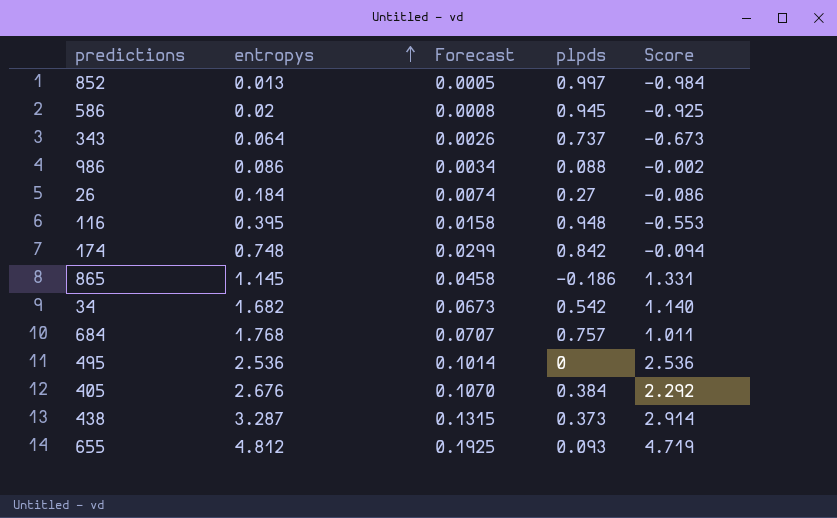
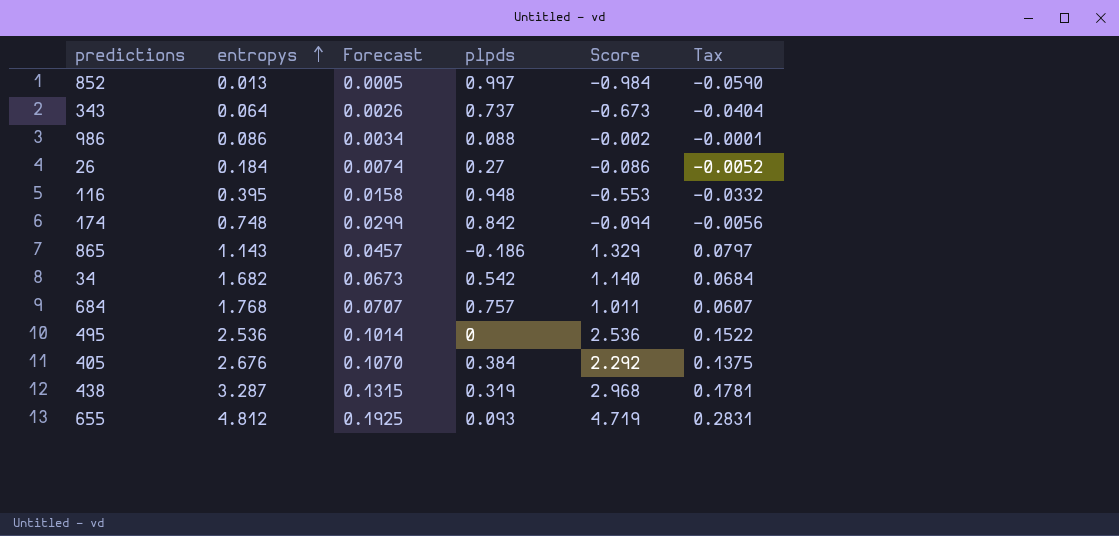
column Tax | formula: none -> [Score] * 0.06
row 586: 0.02 | 0.0008 | 0.945 | -0.925 -> none
865 | entropys: 1.145 -> 1.143
865 | Forecast: 0.0458 -> 0.0457
865 | Score: 1.331 -> 1.329
438 | plpds: 0.373 -> 0.319
438 | Score: 2.914 -> 2.968

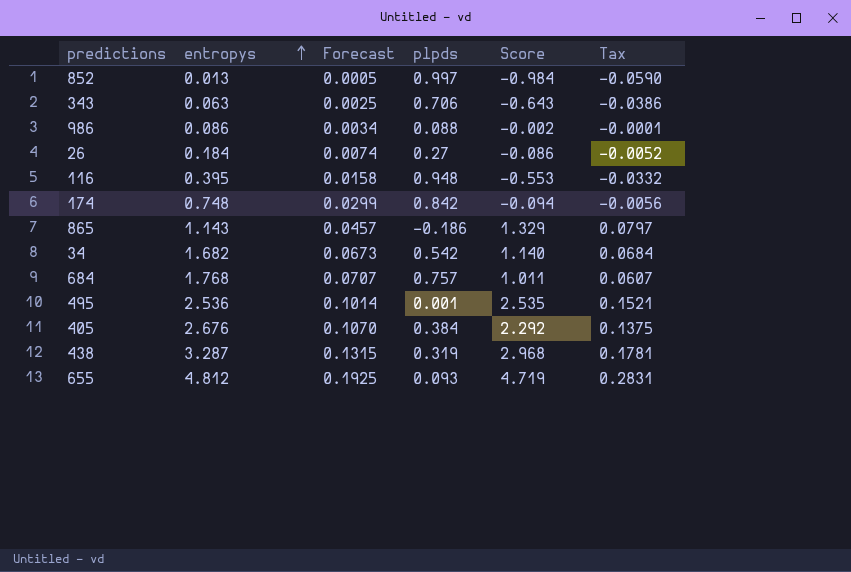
343 | entropys: 0.064 -> 0.063
343 | Forecast: 0.0026 -> 0.0025
343 | plpds: 0.737 -> 0.706
343 | Score: -0.673 -> -0.643
343 | Tax: -0.0404 -> -0.0386
495 | plpds: 0 -> 0.001
495 | Score: 2.536 -> 2.535
495 | Tax: 0.1522 -> 0.1521

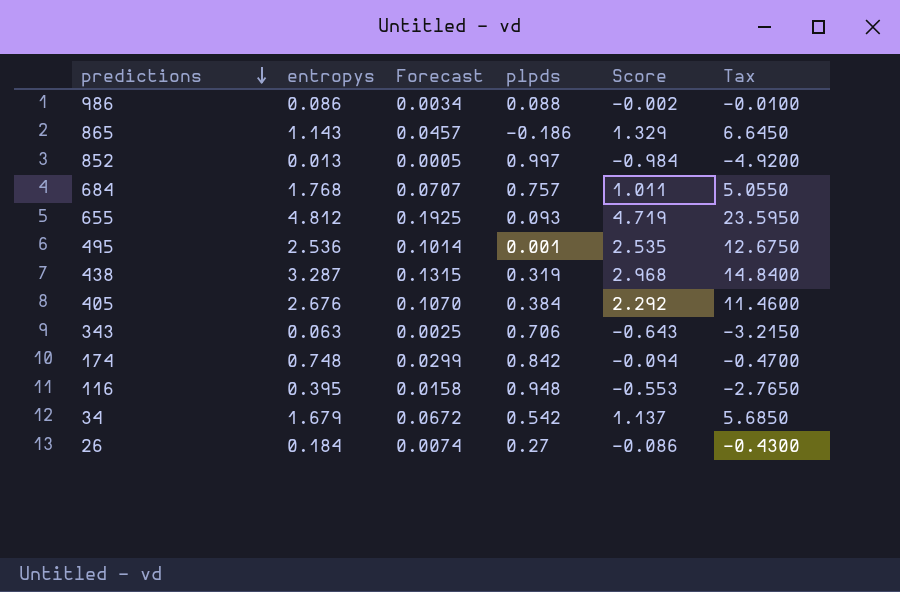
row order: entropys ascending -> predictions descending
column Tax | formula: [Score] * 0.06 -> [Score] * 5
34 | entropys: 1.682 -> 1.679
34 | Forecast: 0.0673 -> 0.0672
34 | Score: 1.140 -> 1.137

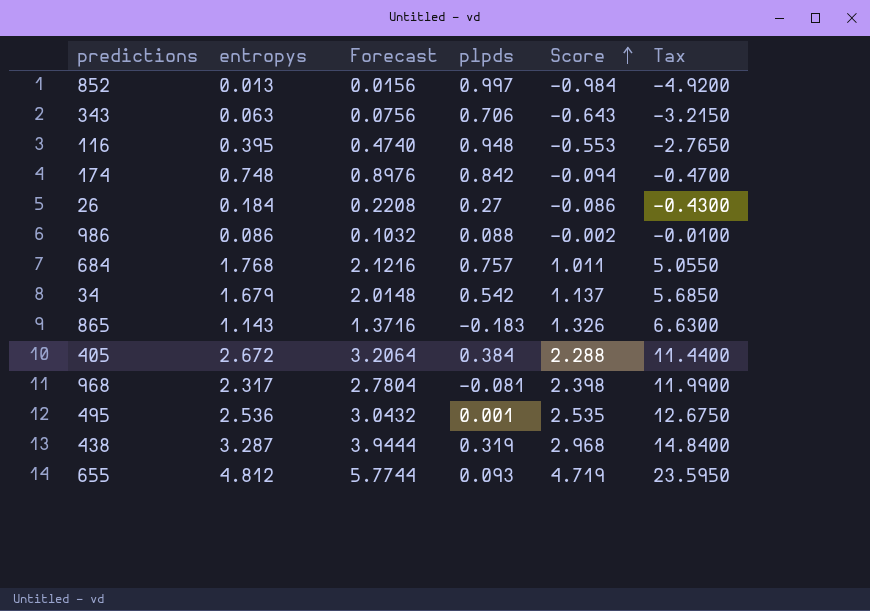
row order: predictions descending -> Score ascending
column Forecast | formula: [entropys] * 0.04 -> [entropys] * 1.2
865 | plpds: -0.186 -> -0.183
865 | Score: 1.329 -> 1.326
865 | Tax: 6.6450 -> 6.6300
405 | entropys: 2.676 -> 2.672
405 | Score: 2.292 -> 2.288
405 | Tax: 11.4600 -> 11.4400
row 968: none -> 2.317 | 2.7804 | -0.081 | 2.398 | 11.9900

